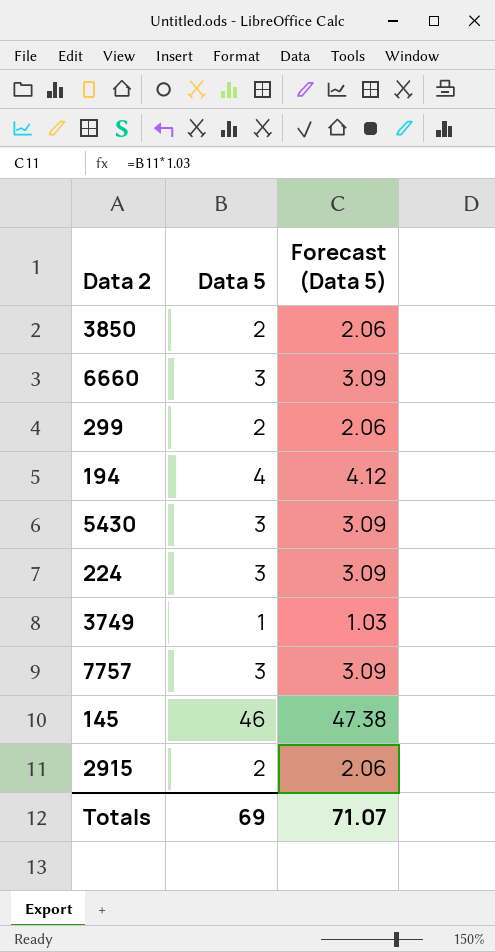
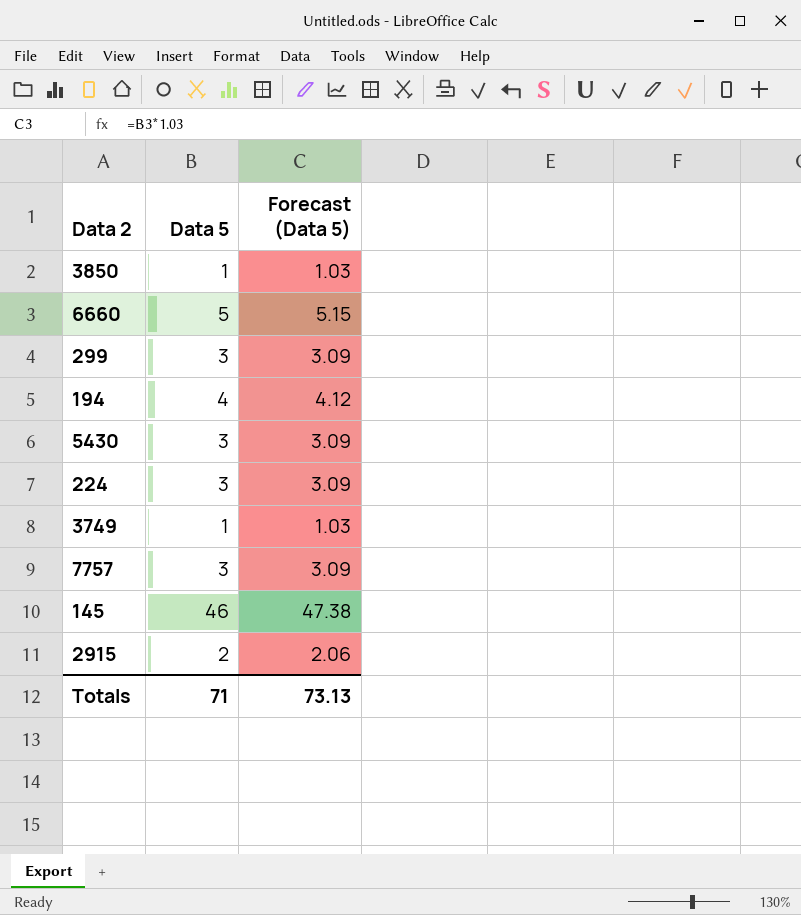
3850 | Data 5: 2 -> 1
3850 | Forecast (Data 5): 2.06 -> 1.03
6660 | Data 5: 3 -> 5
6660 | Forecast (Data 5): 3.09 -> 5.15
299 | Data 5: 2 -> 3
299 | Forecast (Data 5): 2.06 -> 3.09
Totals | Data 5: 69 -> 71
Totals | Forecast (Data 5): 71.07 -> 73.13

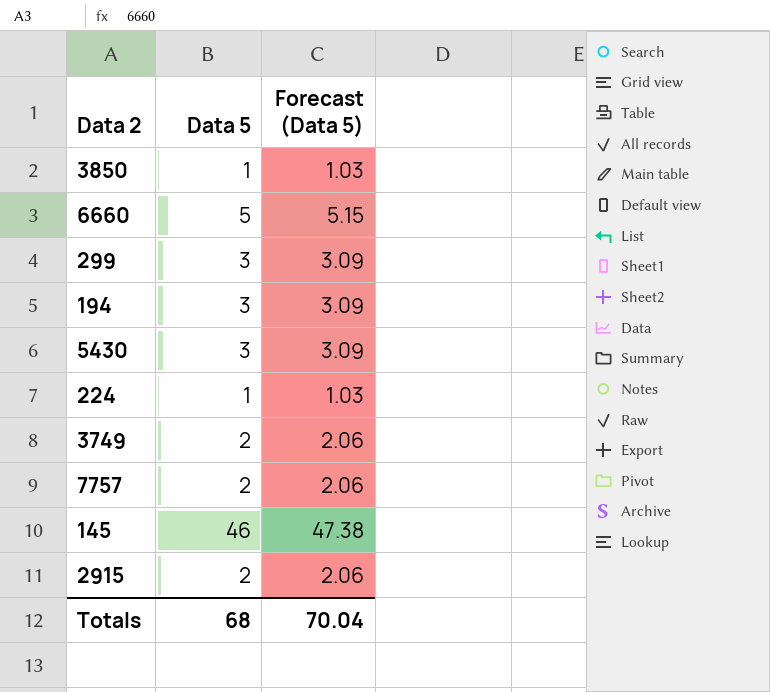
194 | Data 5: 4 -> 3
194 | Forecast (Data 5): 4.12 -> 3.09
224 | Data 5: 3 -> 1
224 | Forecast (Data 5): 3.09 -> 1.03
3749 | Data 5: 1 -> 2
3749 | Forecast (Data 5): 1.03 -> 2.06
7757 | Data 5: 3 -> 2
7757 | Forecast (Data 5): 3.09 -> 2.06
Totals | Data 5: 71 -> 68
Totals | Forecast (Data 5): 73.13 -> 70.04

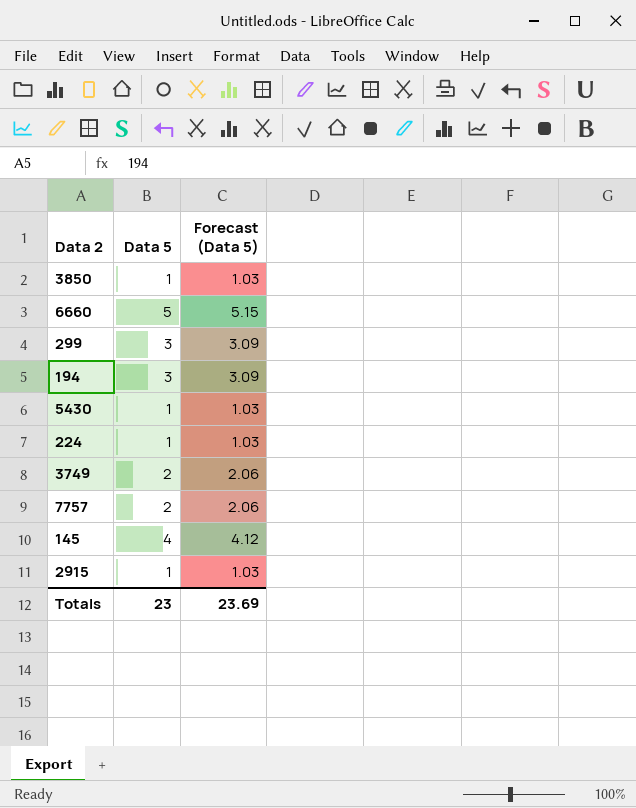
5430 | Data 5: 3 -> 1
5430 | Forecast (Data 5): 3.09 -> 1.03
145 | Data 5: 46 -> 4
145 | Forecast (Data 5): 47.38 -> 4.12
2915 | Data 5: 2 -> 1
2915 | Forecast (Data 5): 2.06 -> 1.03
Totals | Data 5: 68 -> 23
Totals | Forecast (Data 5): 70.04 -> 23.69

